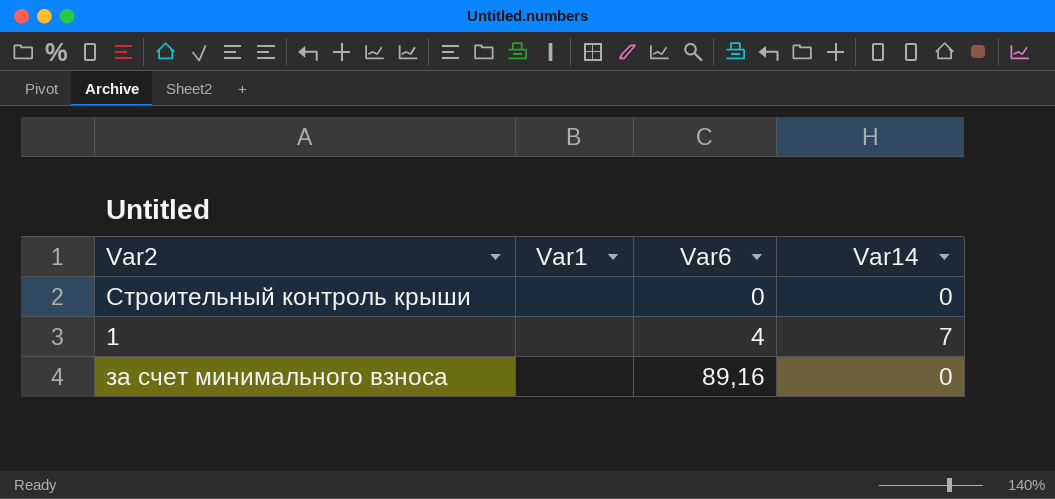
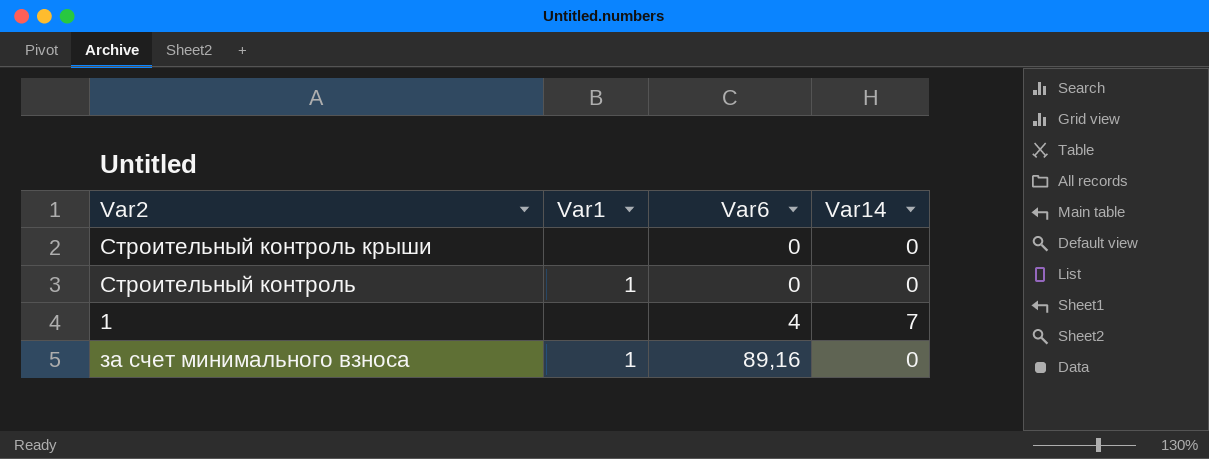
row Строительный контроль: none -> 1 | 0 | 0
за счет минимального взноса | Var1: none -> 1

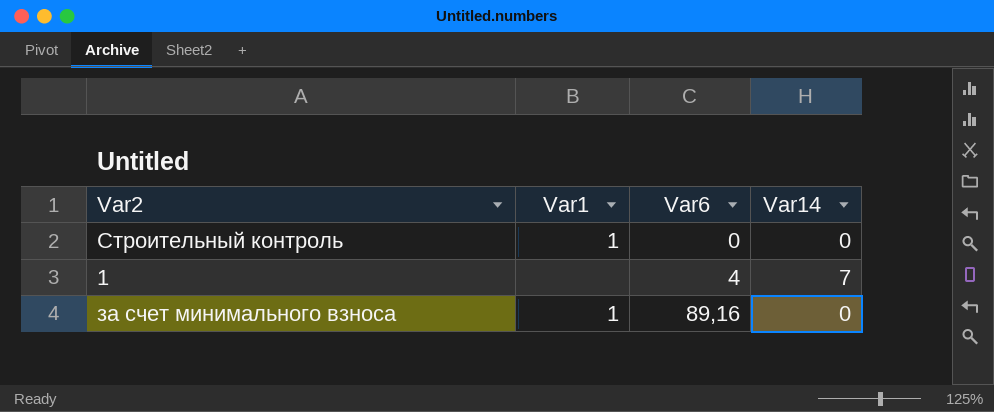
row Строительный контроль крыши: none | 0 | 0 -> none

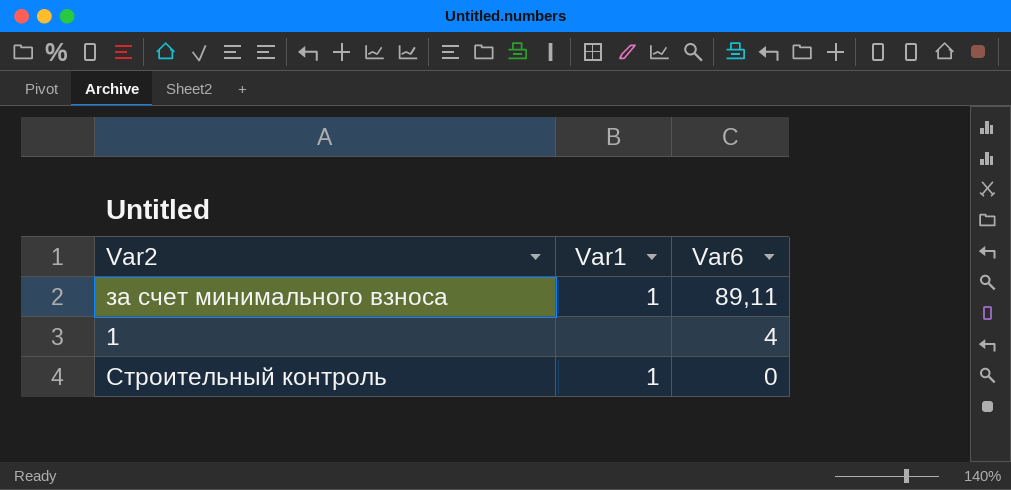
row order: Var6 ascending -> Var6 descending
column Var14 | position: 4 -> none
за счет минимального взноса | Var6: 89,16 -> 89,11

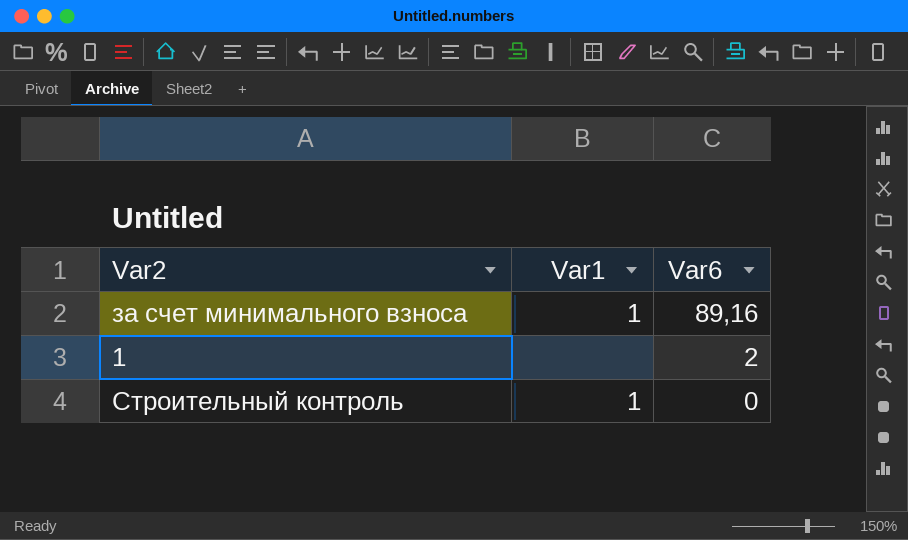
за счет минимального взноса | Var6: 89,11 -> 89,16
1 | Var6: 4 -> 2

